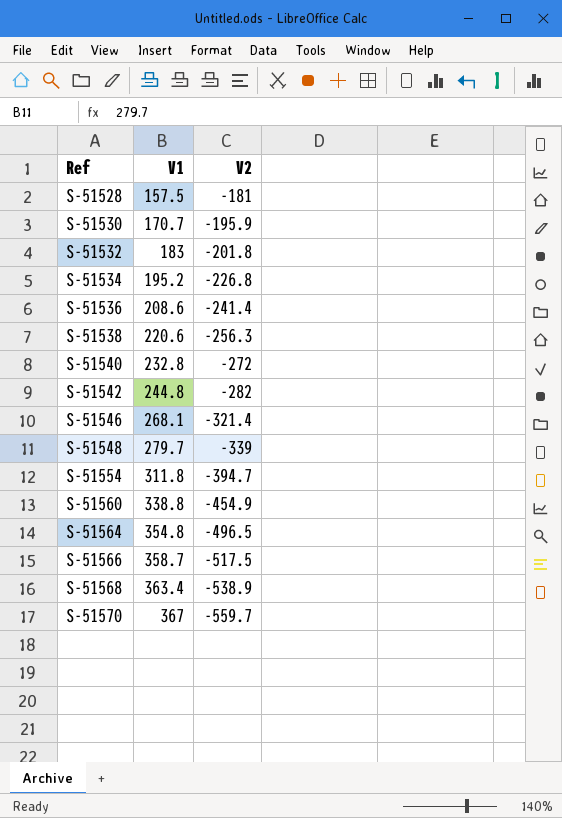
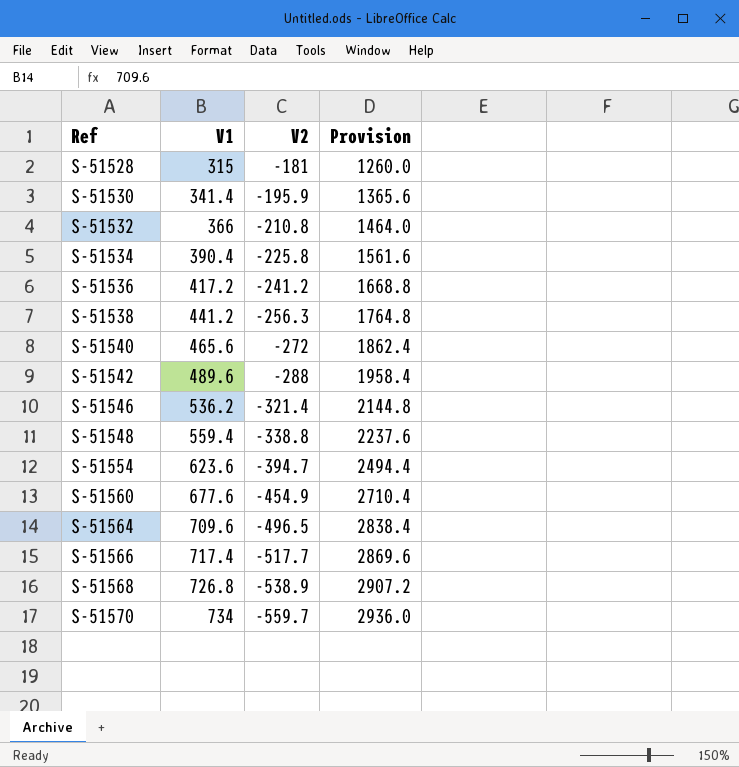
column Provision | formula: none -> [V1] * 4
S-51528 | V1: 157.5 -> 315
S-51530 | V1: 170.7 -> 341.4
S-51532 | V1: 183 -> 366
S-51532 | V2: -201.8 -> -210.8
S-51534 | V1: 195.2 -> 390.4
S-51534 | V2: -226.8 -> -225.8
S-51536 | V1: 208.6 -> 417.2
S-51536 | V2: -241.4 -> -241.2
S-51538 | V1: 220.6 -> 441.2
S-51540 | V1: 232.8 -> 465.6
S-51542 | V1: 244.8 -> 489.6
S-51542 | V2: -282 -> -288
S-51546 | V1: 268.1 -> 536.2
S-51548 | V1: 279.7 -> 559.4
S-51548 | V2: -339 -> -338.8
S-51554 | V1: 311.8 -> 623.6
S-51560 | V1: 338.8 -> 677.6
S-51564 | V1: 354.8 -> 709.6
S-51566 | V1: 358.7 -> 717.4
S-51566 | V2: -517.5 -> -517.7
S-51568 | V1: 363.4 -> 726.8
S-51570 | V1: 367 -> 734

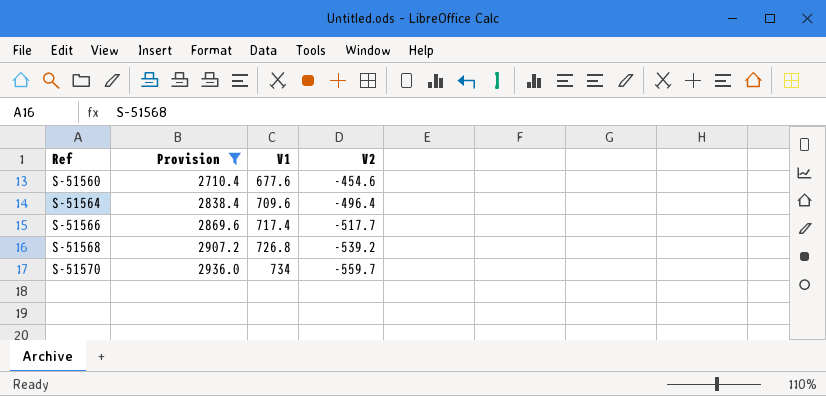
filter: none -> Provision >= 2710.4
column Provision | position: 4 -> 2
S-51560 | V2: -454.9 -> -454.6
S-51564 | V2: -496.5 -> -496.4
S-51568 | V2: -538.9 -> -539.2

